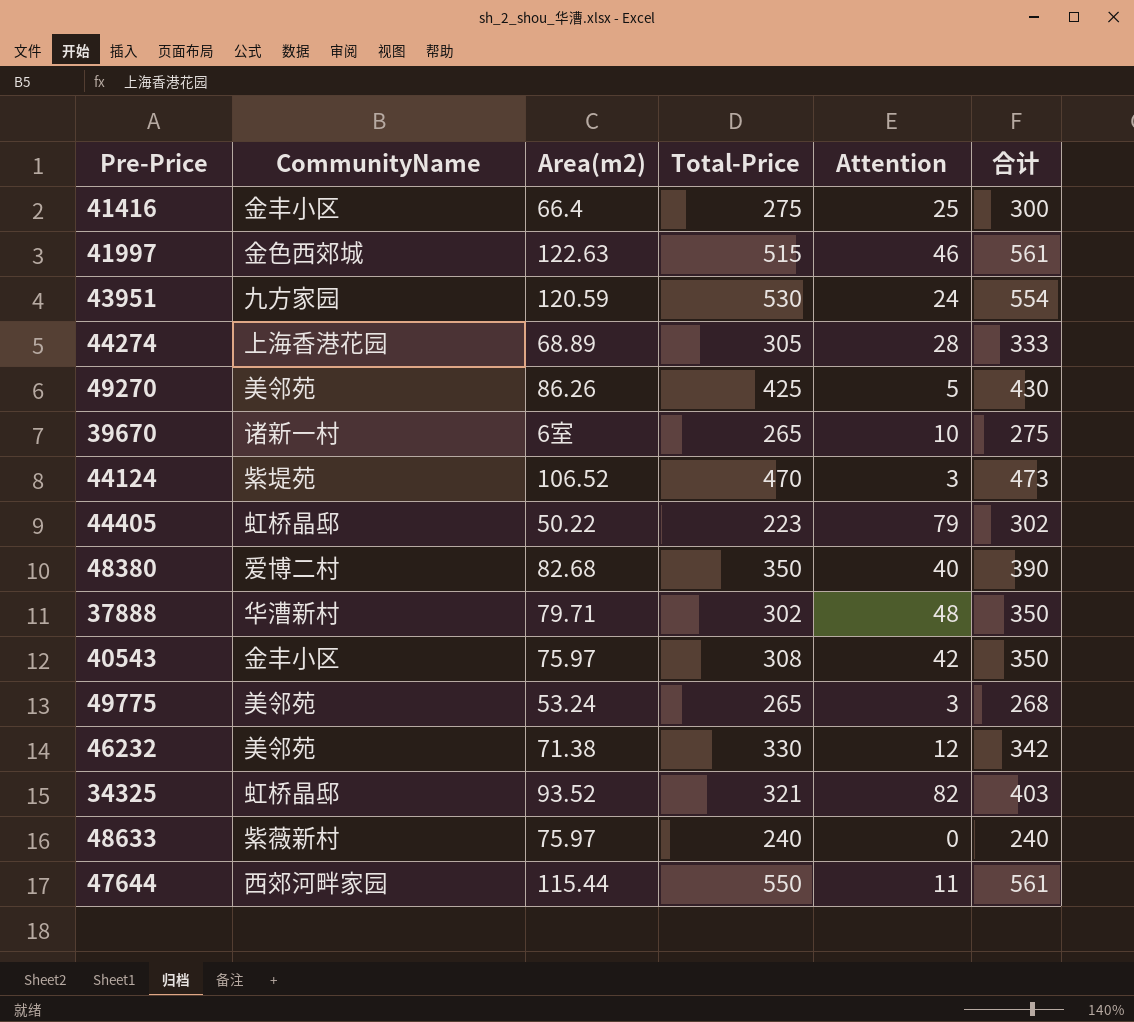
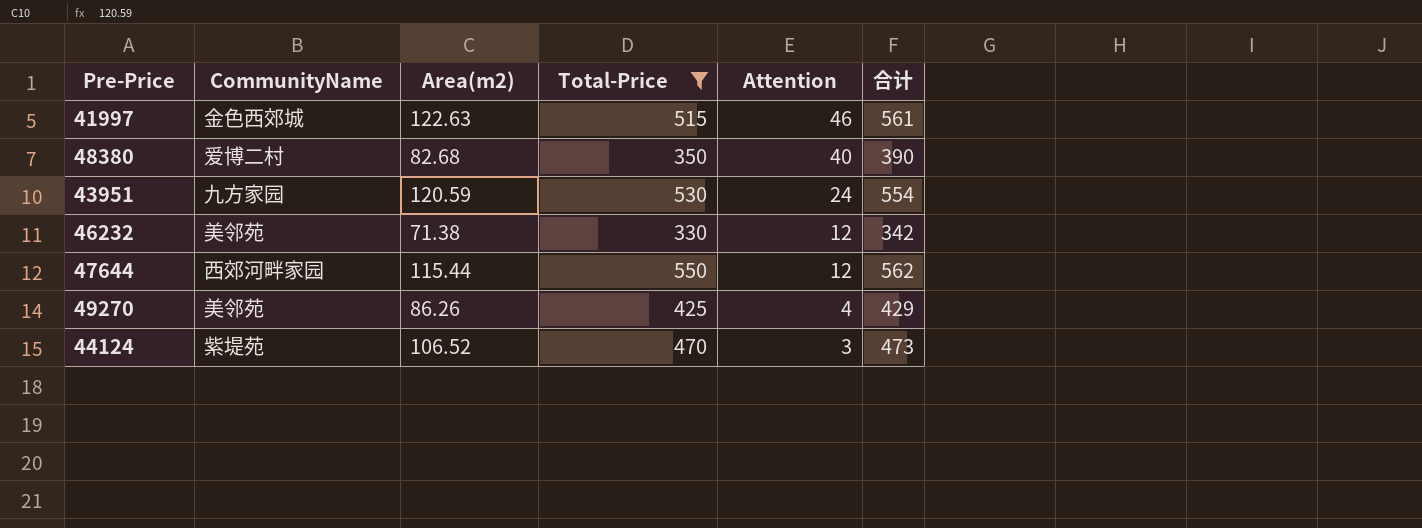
filter: none -> Total-Price >= 330
row order: none -> Attention descending
47644 | Attention: 11 -> 12
47644 | 合计: 561 -> 562
49270 | Attention: 5 -> 4
49270 | 合计: 430 -> 429

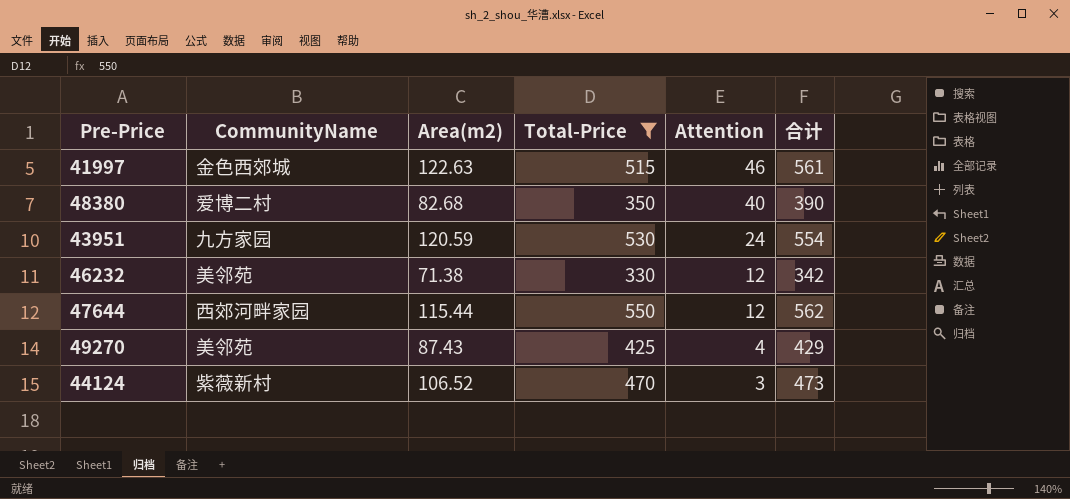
49270 | Area(m2): 86.26 -> 87.43
44124 | CommunityName: 紫堤苑 -> 紫薇新村

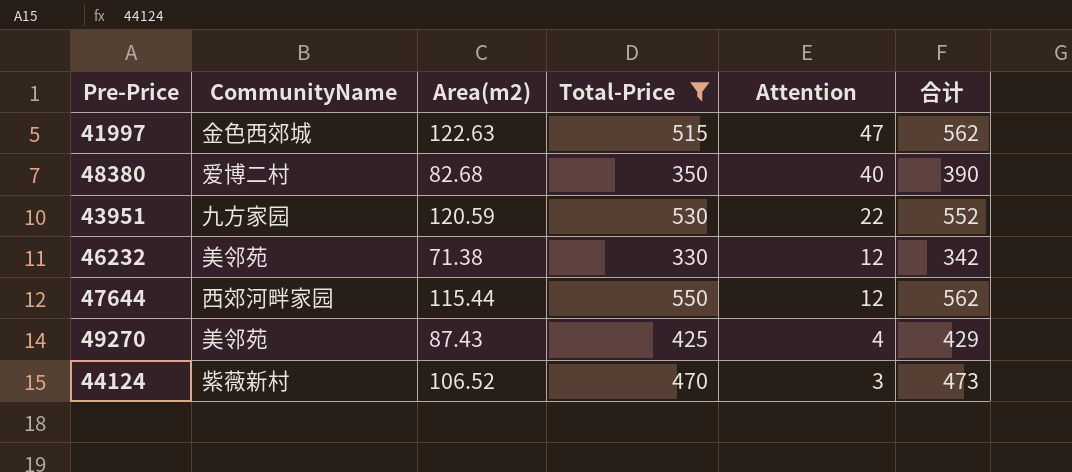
41997 | Attention: 46 -> 47
41997 | 合计: 561 -> 562
43951 | Attention: 24 -> 22
43951 | 合计: 554 -> 552

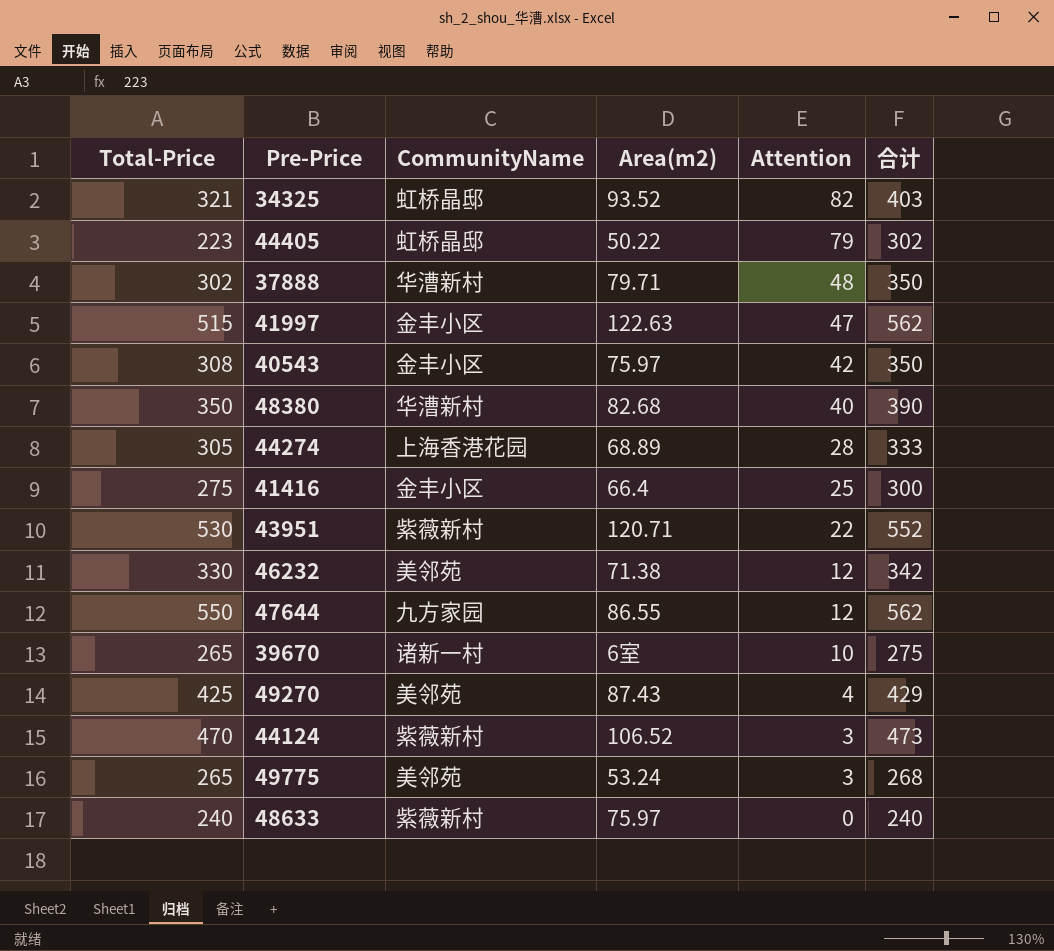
filter: Total-Price >= 330 -> none
column Total-Price | position: 4 -> 1
41997 | CommunityName: 金色西郊城 -> 金丰小区
48380 | CommunityName: 爱博二村 -> 华漕新村
43951 | CommunityName: 九方家园 -> 紫薇新村
43951 | Area(m2): 120.59 -> 120.71
47644 | CommunityName: 西郊河畔家园 -> 九方家园
47644 | Area(m2): 115.44 -> 86.55

